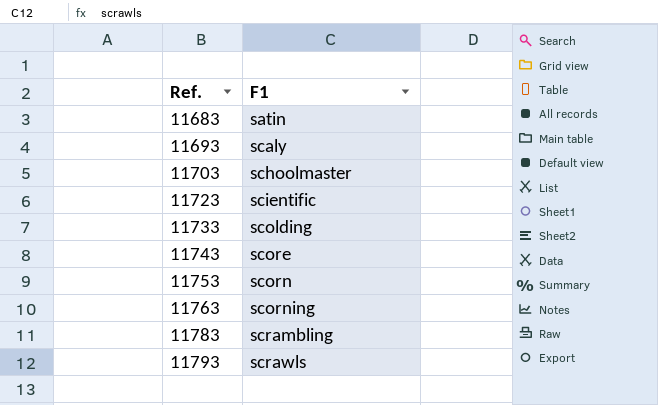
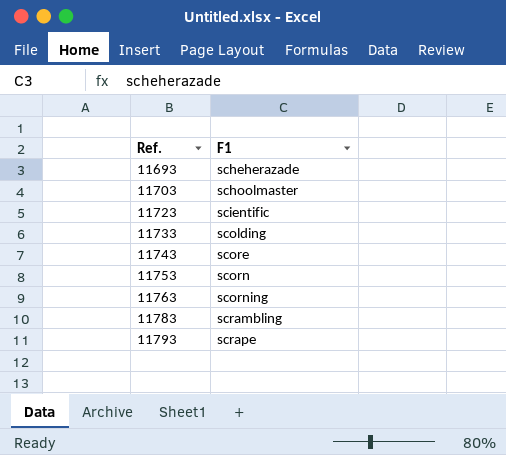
row 11683: satin -> none
11693 | F1: scaly -> scheherazade
11793 | F1: scrawls -> scrape

